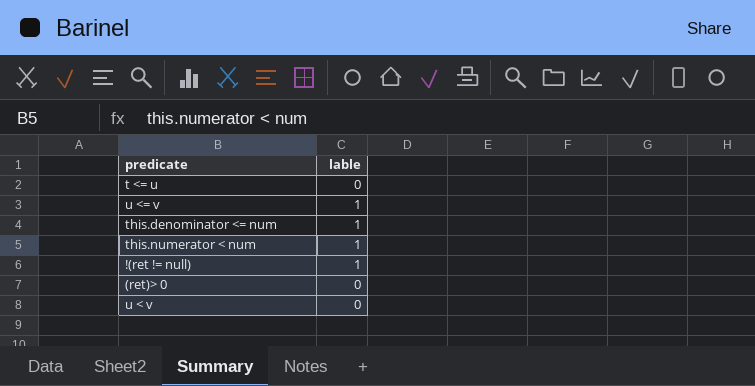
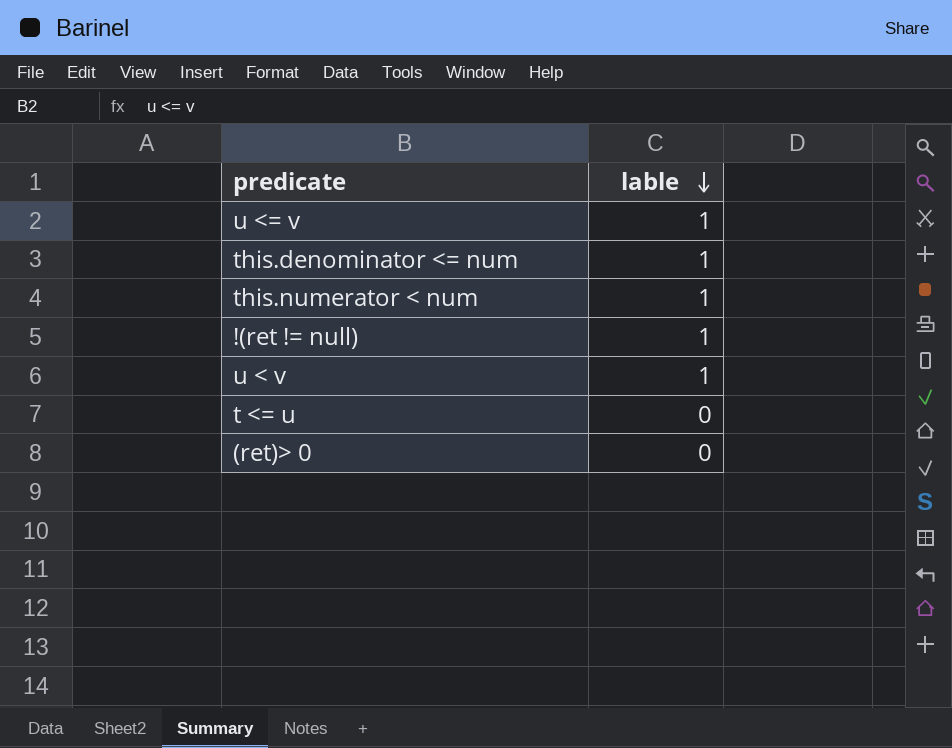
row order: none -> lable descending
u < v | lable: 0 -> 1

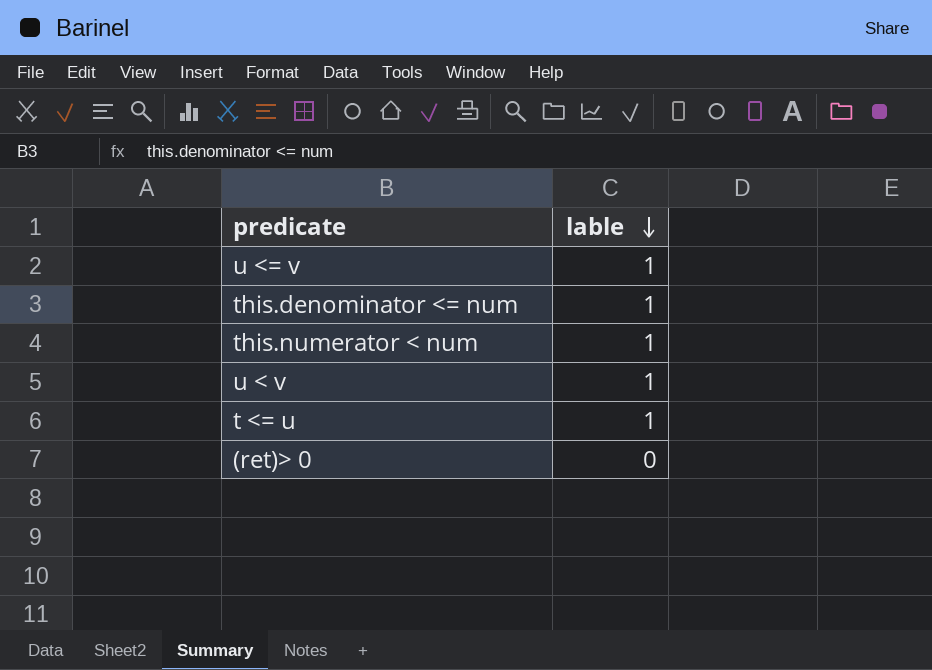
row !(ret != null): 1 -> none
t <= u | lable: 0 -> 1

